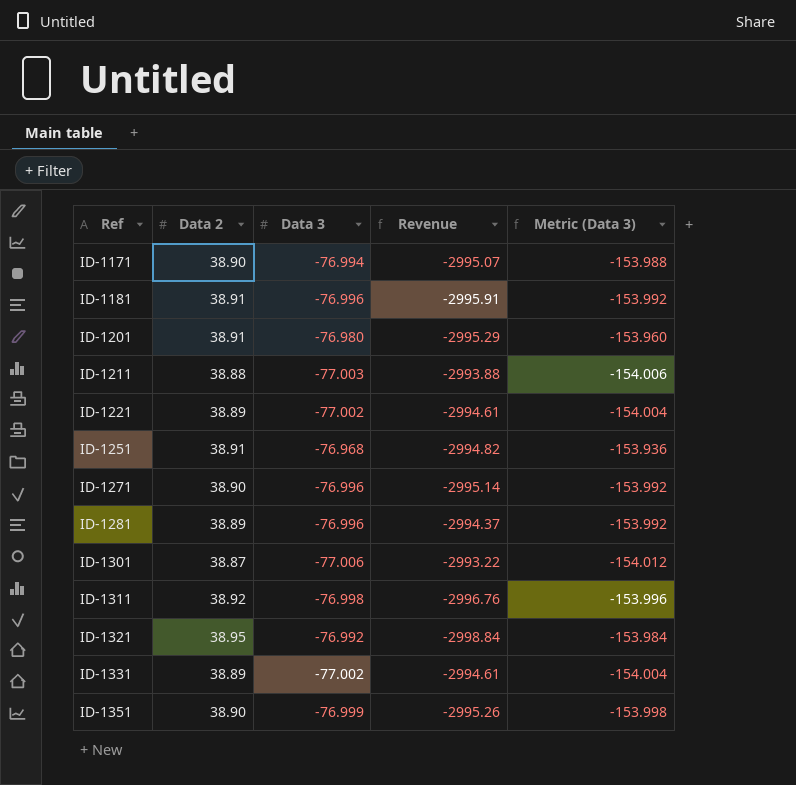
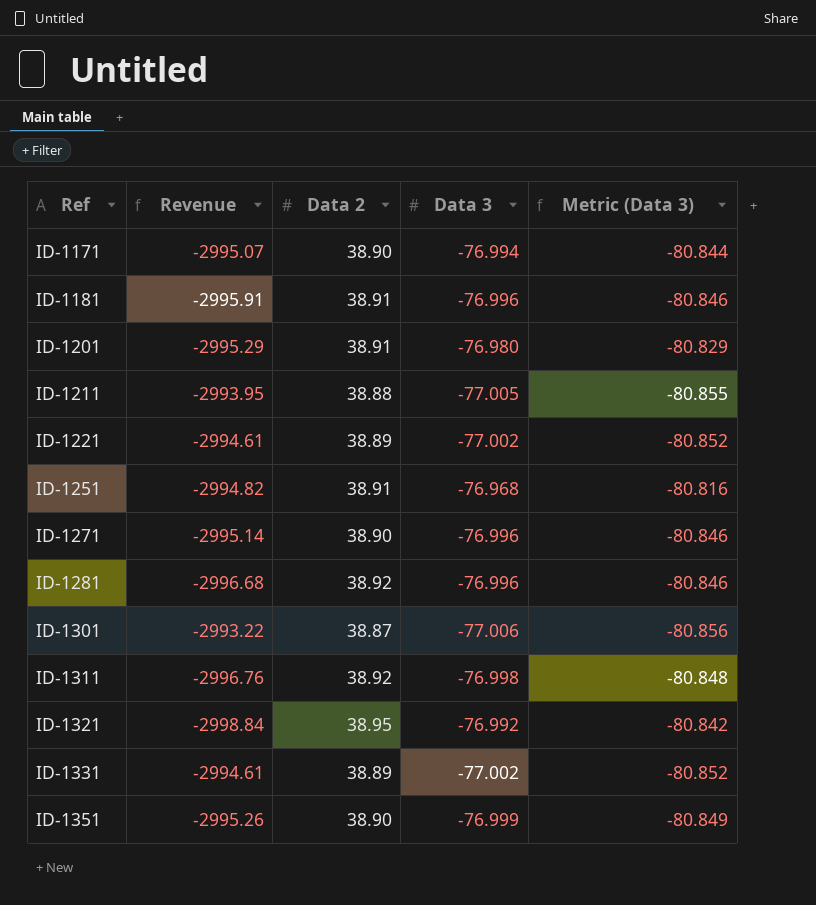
column Revenue | position: 4 -> 2
column Metric (Data 3) | formula: [Data 3] * 2 -> [Data 3] * 1.05
ID-1211 | Revenue: -2993.88 -> -2993.95
ID-1211 | Data 3: -77.003 -> -77.005
ID-1281 | Revenue: -2994.37 -> -2996.68
ID-1281 | Data 2: 38.89 -> 38.92

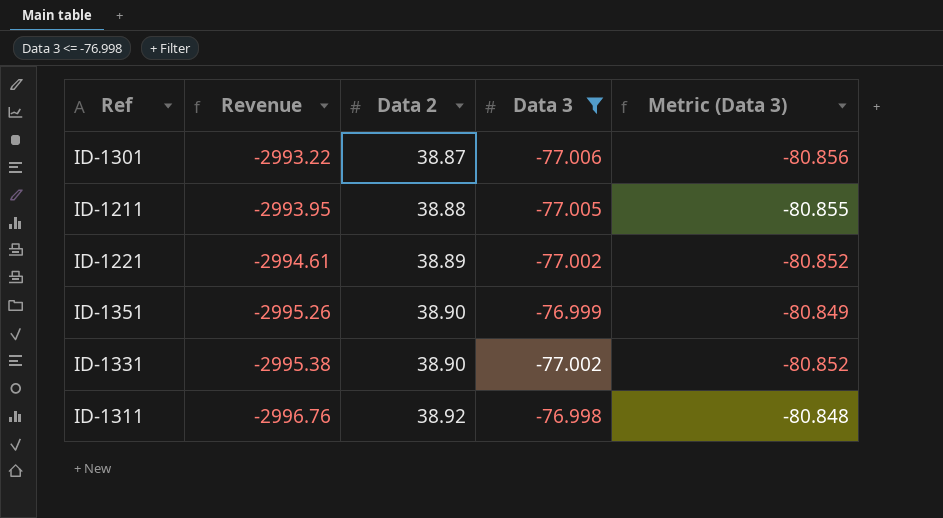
filter: none -> Data 3 <= -76.998
row order: Ref ascending -> Revenue descending
ID-1331 | Revenue: -2994.61 -> -2995.38
ID-1331 | Data 2: 38.89 -> 38.90

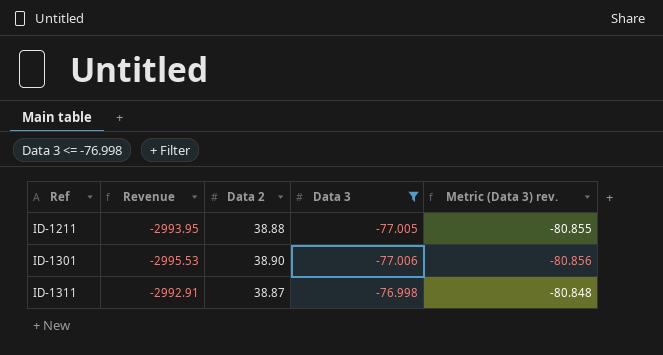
row order: Revenue descending -> Ref ascending
column name: Metric (Data 3) -> Metric (Data 3) rev.
row ID-1221: -2994.61 | 38.89 | -77.002 | -80.852 -> none
row ID-1351: -2995.26 | 38.90 | -76.999 | -80.849 -> none
row ID-1331: -2995.38 | 38.90 | -77.002 | -80.852 -> none
ID-1301 | Revenue: -2993.22 -> -2995.53
ID-1301 | Data 2: 38.87 -> 38.90
ID-1311 | Revenue: -2996.76 -> -2992.91
ID-1311 | Data 2: 38.92 -> 38.87

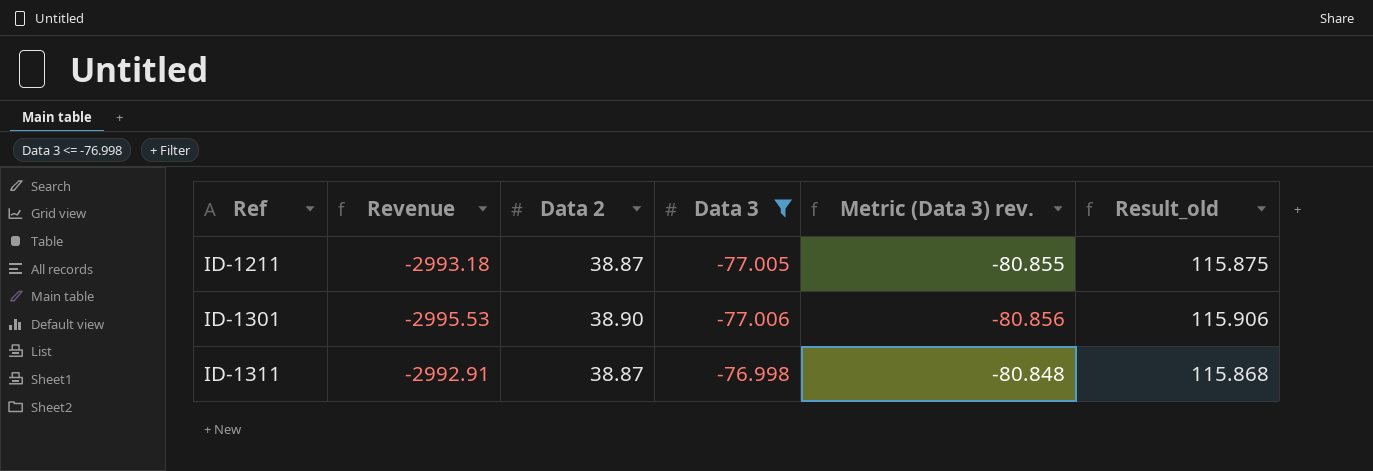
column Result_old | formula: none -> [Data 2] - [Data 3]
ID-1211 | Revenue: -2993.95 -> -2993.18
ID-1211 | Data 2: 38.88 -> 38.87

